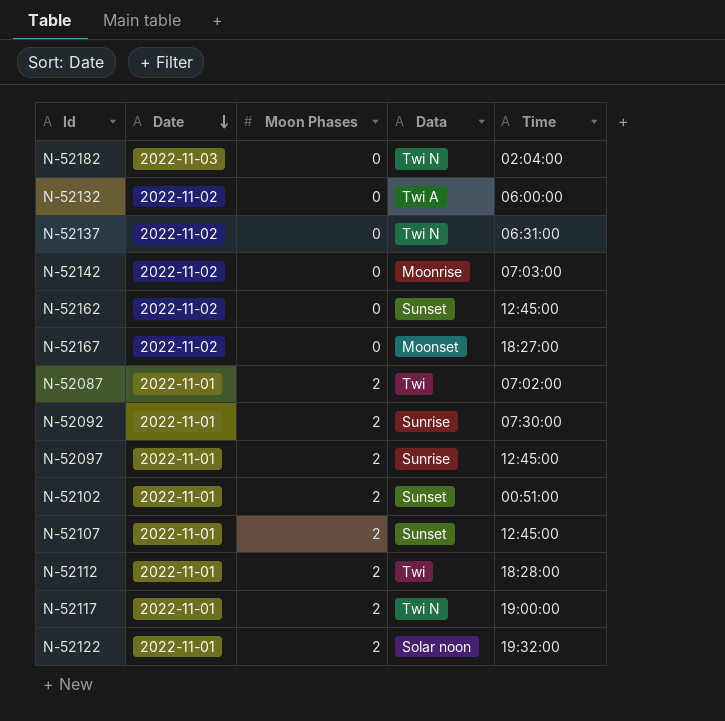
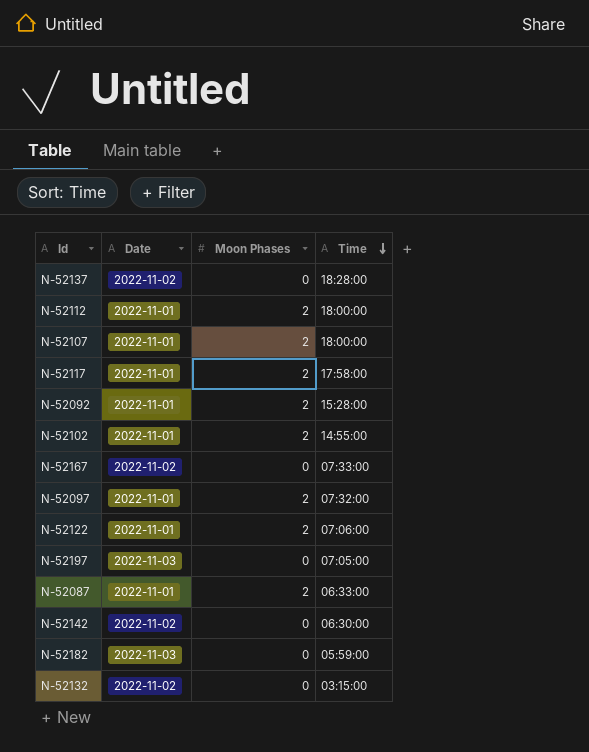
row order: Date descending -> Time descending
column Data | position: 4 -> none
row N-52162: 2022-11-02 | 0 | Sunset | 12:45:00 -> none
N-52137 | Time: 06:31:00 -> 18:28:00
N-52112 | Time: 18:28:00 -> 18:00:00
N-52107 | Time: 12:45:00 -> 18:00:00
N-52117 | Time: 19:00:00 -> 17:58:00
N-52092 | Time: 07:30:00 -> 15:28:00
N-52102 | Time: 00:51:00 -> 14:55:00
N-52167 | Time: 18:27:00 -> 07:33:00
N-52097 | Time: 12:45:00 -> 07:32:00
N-52122 | Time: 19:32:00 -> 07:06:00
row N-52197: none -> 2022-11-03 | 0 | 07:05:00
N-52087 | Time: 07:02:00 -> 06:33:00
N-52142 | Time: 07:03:00 -> 06:30:00
N-52182 | Time: 02:04:00 -> 05:59:00
N-52132 | Time: 06:00:00 -> 03:15:00

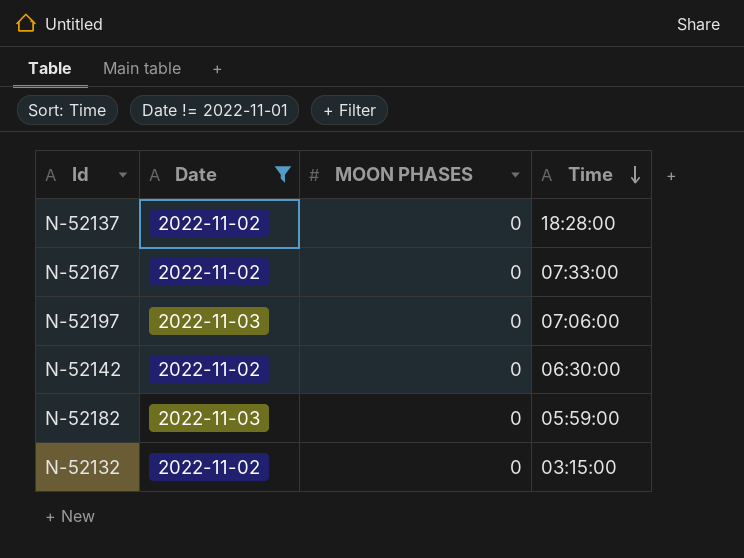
filter: none -> Date != 2022-11-01
column name: Moon Phases -> MOON PHASES
N-52197 | Time: 07:05:00 -> 07:06:00

